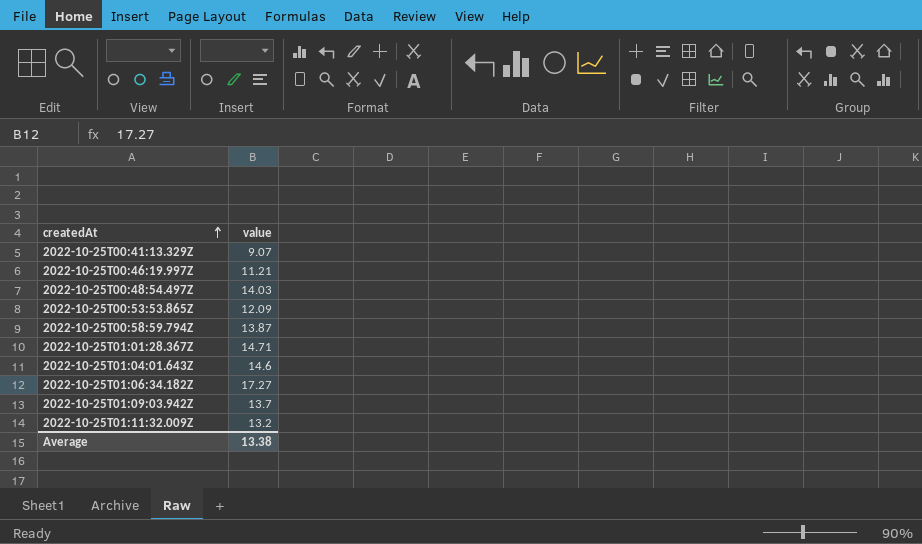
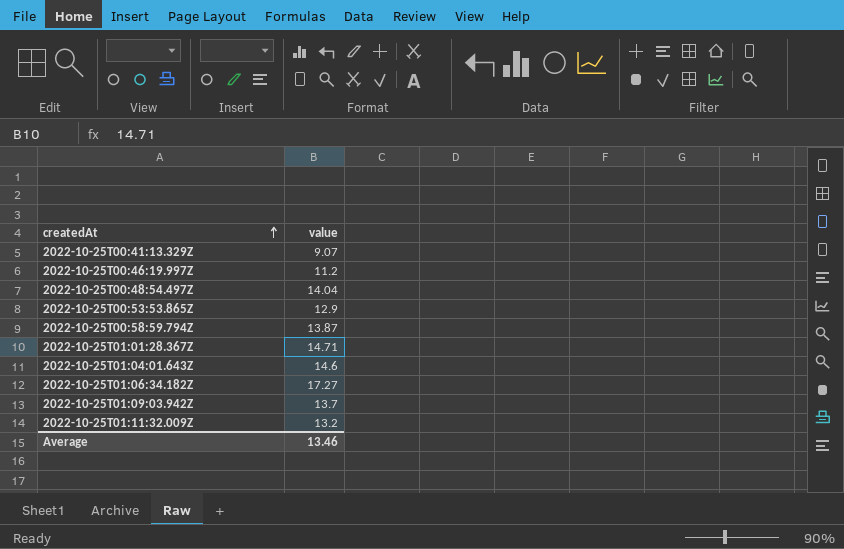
2022-10-25T00:46:19.997Z | value: 11.21 -> 11.2
2022-10-25T00:48:54.497Z | value: 14.03 -> 14.04
2022-10-25T00:53:53.865Z | value: 12.09 -> 12.9
Average | value: 13.38 -> 13.46

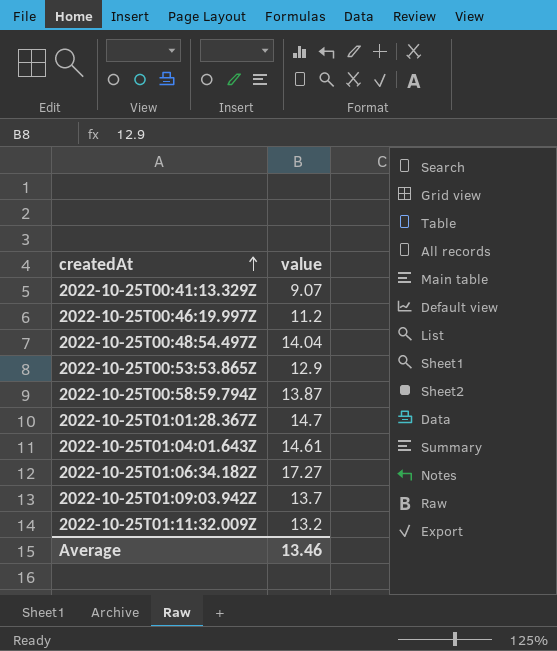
2022-10-25T01:01:28.367Z | value: 14.71 -> 14.7
2022-10-25T01:04:01.643Z | value: 14.6 -> 14.61

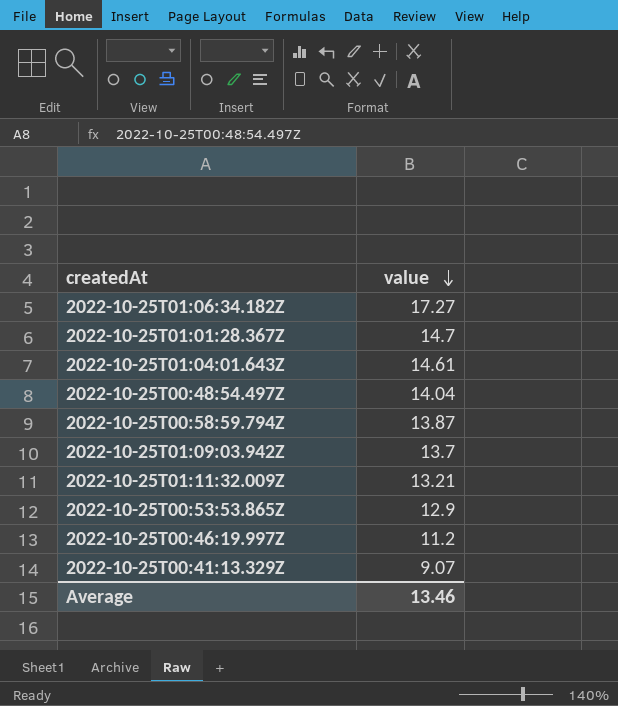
row order: createdAt ascending -> value descending
2022-10-25T01:11:32.009Z | value: 13.2 -> 13.21

